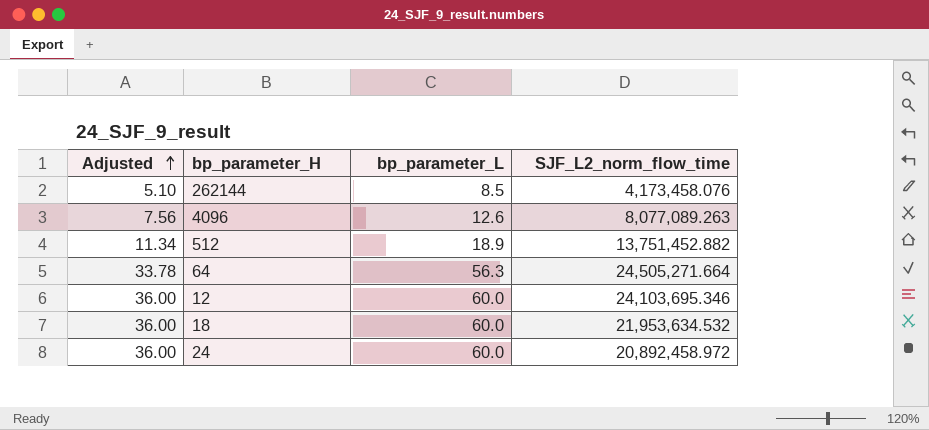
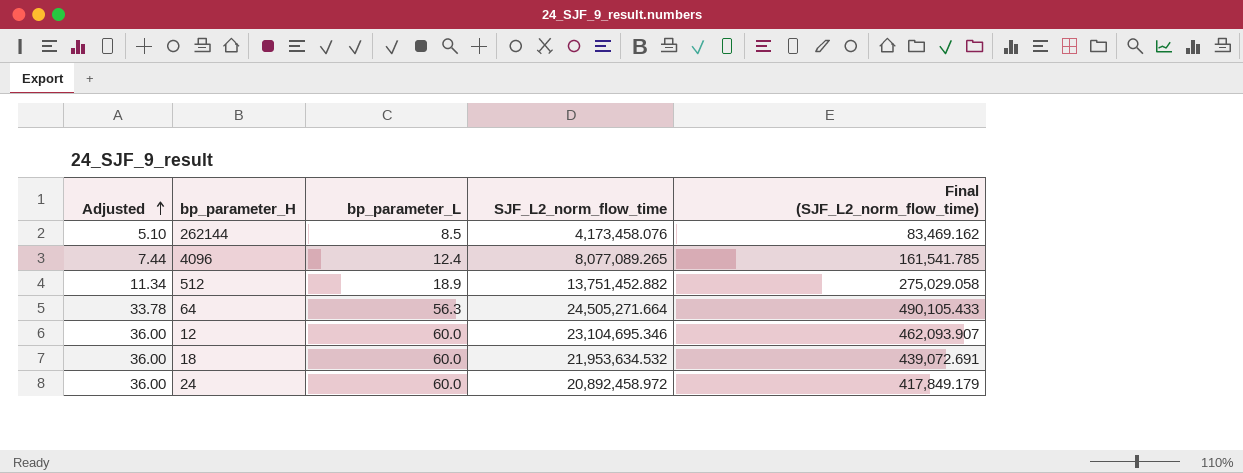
column Final (SJF_L2_norm_flow_time) | formula: none -> [SJF_L2_norm_flow_time] * 0.02
4096 | Adjusted: 7.56 -> 7.44
4096 | bp_parameter_L: 12.6 -> 12.4
4096 | SJF_L2_norm_flow_time: 8,077,089.263 -> 8,077,089.265
12 | SJF_L2_norm_flow_time: 24,103,695.346 -> 23,104,695.346

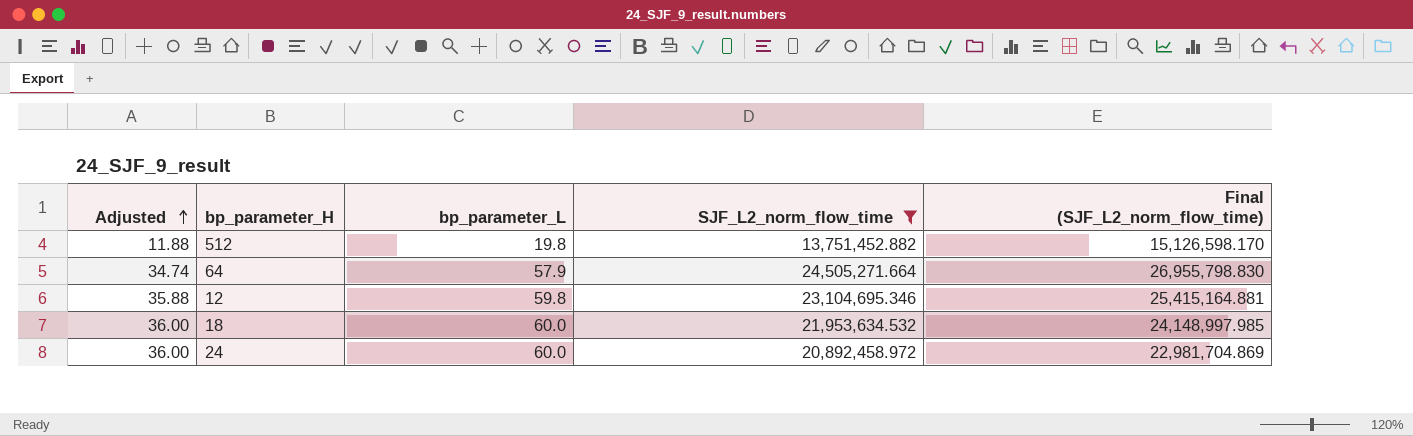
filter: none -> SJF_L2_norm_flow_time >= 13,751,452.882
column Final (SJF_L2_norm_flow_time) | formula: [SJF_L2_norm_flow_time] * 0.02 -> [SJF_L2_norm_flow_time] * 1.1
512 | Adjusted: 11.34 -> 11.88
512 | bp_parameter_L: 18.9 -> 19.8
64 | Adjusted: 33.78 -> 34.74
64 | bp_parameter_L: 56.3 -> 57.9
12 | Adjusted: 36.00 -> 35.88
12 | bp_parameter_L: 60.0 -> 59.8

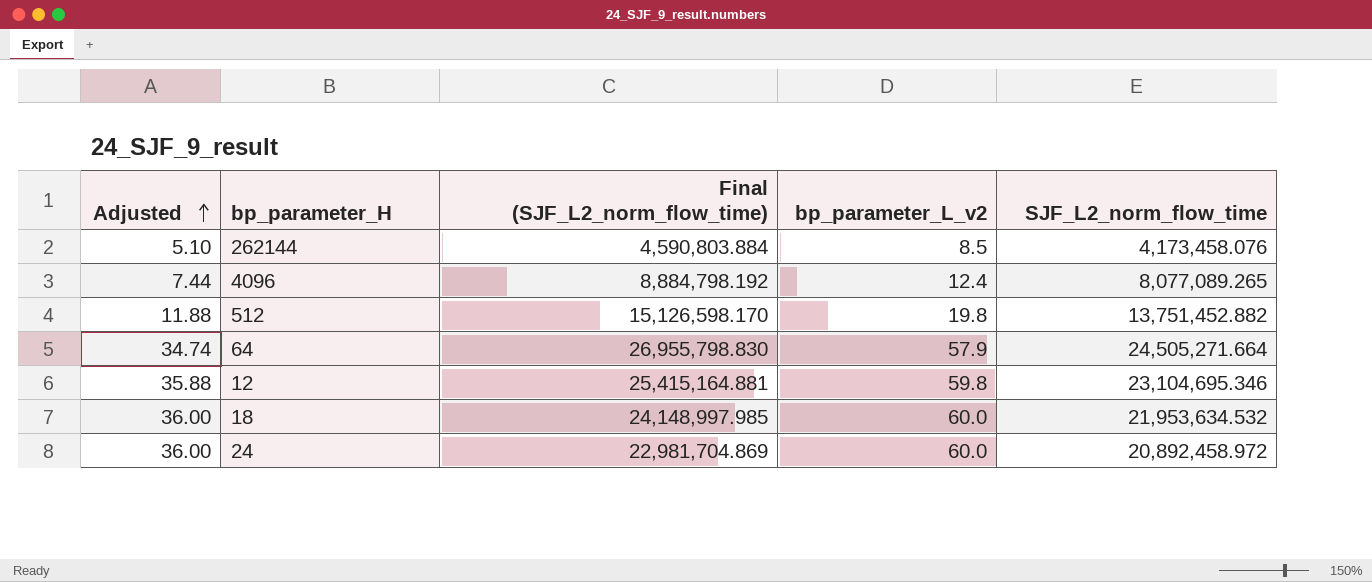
filter: SJF_L2_norm_flow_time >= 13,751,452.882 -> none
column Final (SJF_L2_norm_flow_time) | position: 5 -> 3
column name: bp_parameter_L -> bp_parameter_L_v2

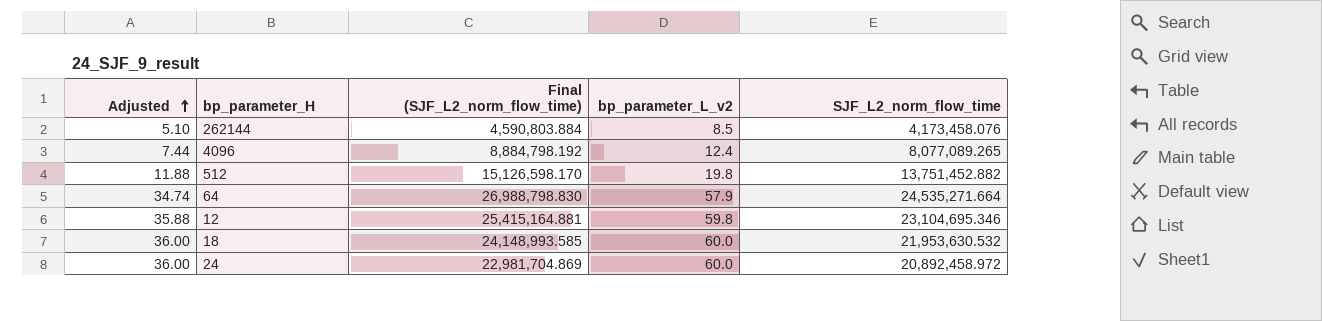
64 | Final (SJF_L2_norm_flow_time): 26,955,798.830 -> 26,988,798.830
64 | SJF_L2_norm_flow_time: 24,505,271.664 -> 24,535,271.664
18 | Final (SJF_L2_norm_flow_time): 24,148,997.985 -> 24,148,993.585
18 | SJF_L2_norm_flow_time: 21,953,634.532 -> 21,953,630.532

